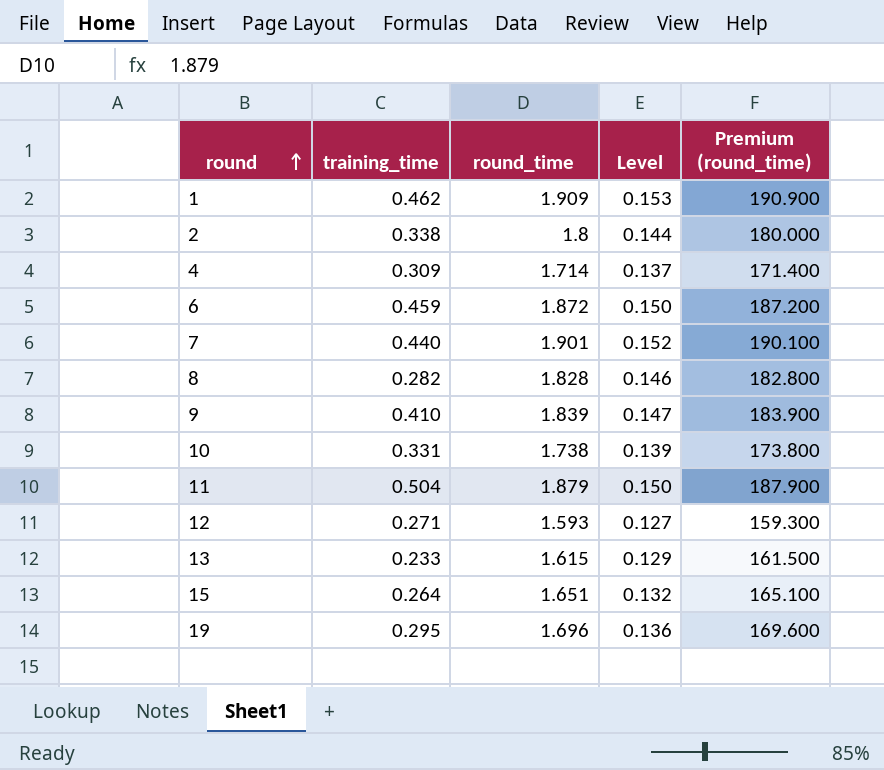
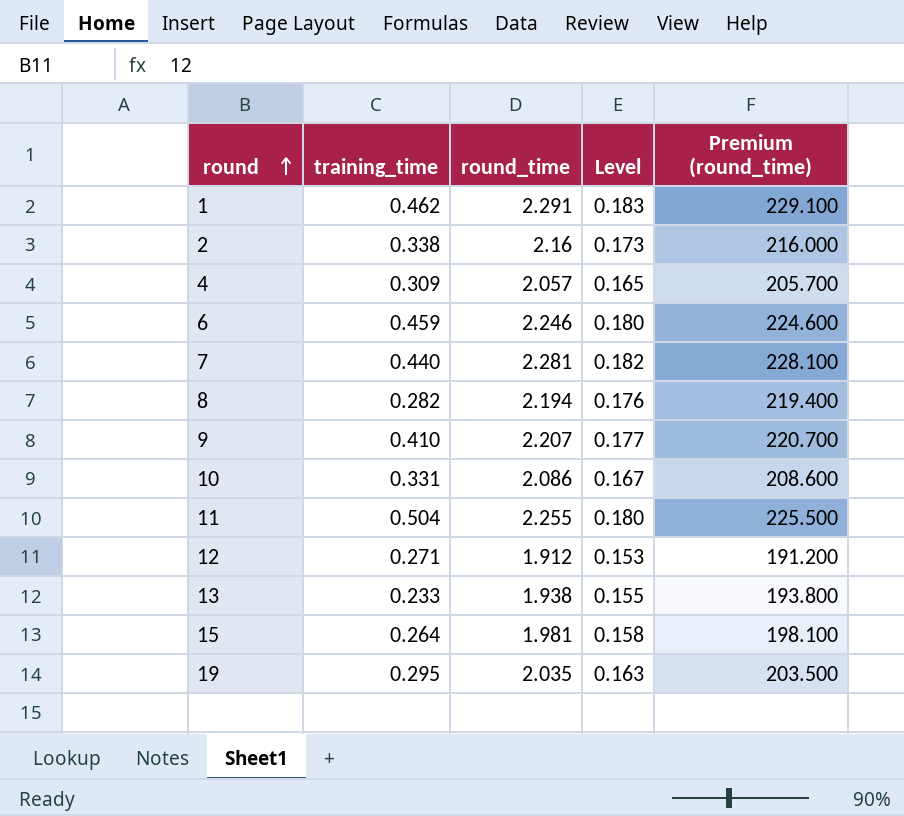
1 | round_time: 1.909 -> 2.291
1 | Level: 0.153 -> 0.183
1 | Premium (round_time): 190.900 -> 229.100
2 | round_time: 1.8 -> 2.16
2 | Level: 0.144 -> 0.173
2 | Premium (round_time): 180.000 -> 216.000
4 | round_time: 1.714 -> 2.057
4 | Level: 0.137 -> 0.165
4 | Premium (round_time): 171.400 -> 205.700
6 | round_time: 1.872 -> 2.246
6 | Level: 0.150 -> 0.180
6 | Premium (round_time): 187.200 -> 224.600
7 | round_time: 1.901 -> 2.281
7 | Level: 0.152 -> 0.182
7 | Premium (round_time): 190.100 -> 228.100
8 | round_time: 1.828 -> 2.194
8 | Level: 0.146 -> 0.176
8 | Premium (round_time): 182.800 -> 219.400
9 | round_time: 1.839 -> 2.207
9 | Level: 0.147 -> 0.177
9 | Premium (round_time): 183.900 -> 220.700
10 | round_time: 1.738 -> 2.086
10 | Level: 0.139 -> 0.167
10 | Premium (round_time): 173.800 -> 208.600
11 | round_time: 1.879 -> 2.255
11 | Level: 0.150 -> 0.180
11 | Premium (round_time): 187.900 -> 225.500
12 | round_time: 1.593 -> 1.912
12 | Level: 0.127 -> 0.153
12 | Premium (round_time): 159.300 -> 191.200
13 | round_time: 1.615 -> 1.938
13 | Level: 0.129 -> 0.155
13 | Premium (round_time): 161.500 -> 193.800
15 | round_time: 1.651 -> 1.981
15 | Level: 0.132 -> 0.158
15 | Premium (round_time): 165.100 -> 198.100
19 | round_time: 1.696 -> 2.035
19 | Level: 0.136 -> 0.163
19 | Premium (round_time): 169.600 -> 203.500

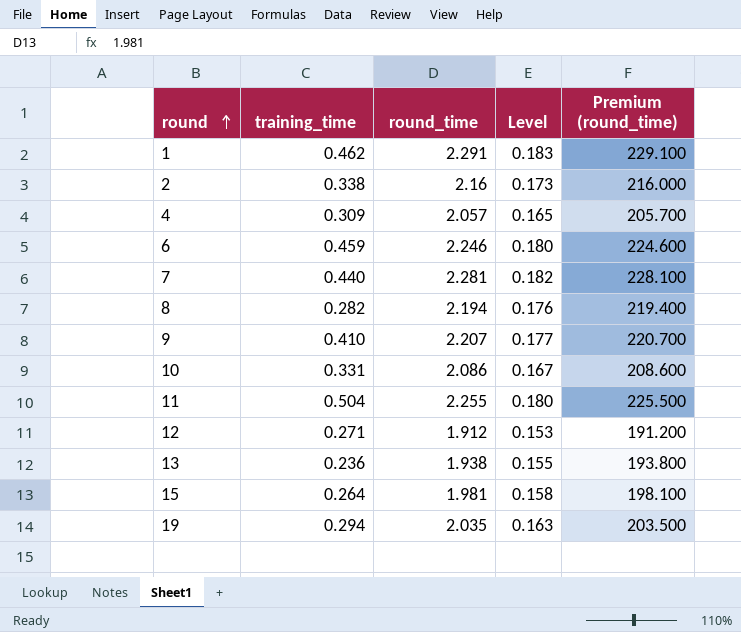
13 | training_time: 0.233 -> 0.236
19 | training_time: 0.295 -> 0.294

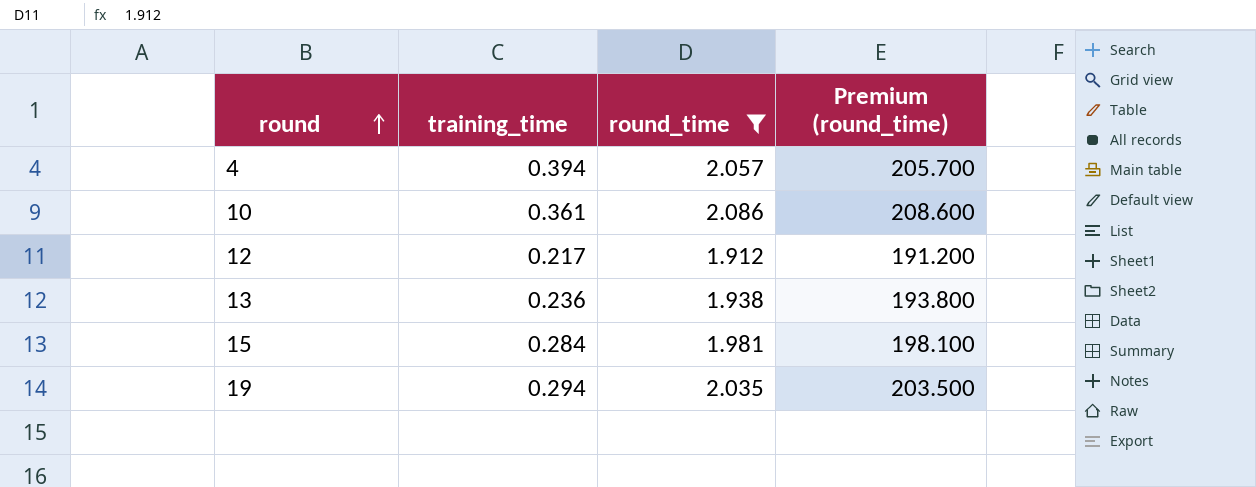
filter: none -> round_time <= 2.086
column Level | formula: [round_time] * 0.08 -> none
4 | training_time: 0.309 -> 0.394
10 | training_time: 0.331 -> 0.361
12 | training_time: 0.271 -> 0.217
15 | training_time: 0.264 -> 0.284

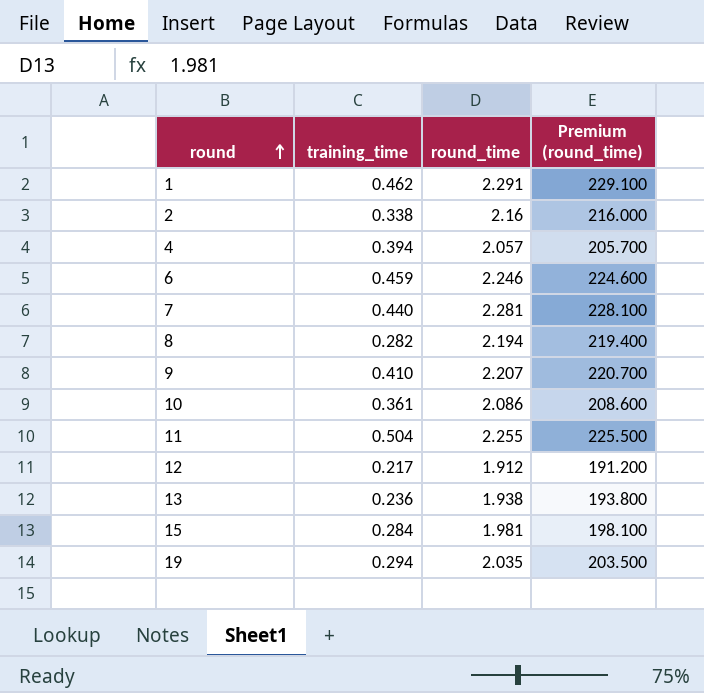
filter: round_time <= 2.086 -> none

